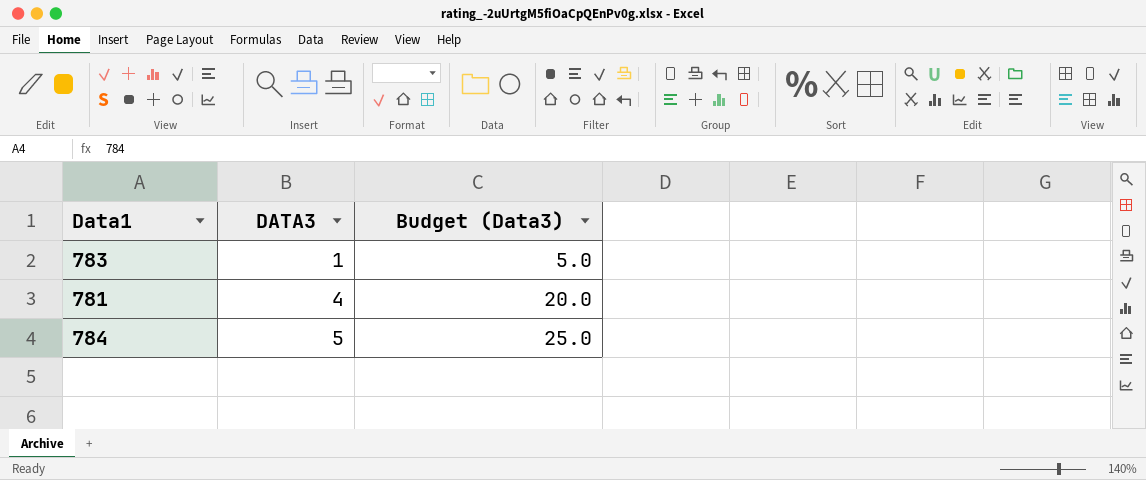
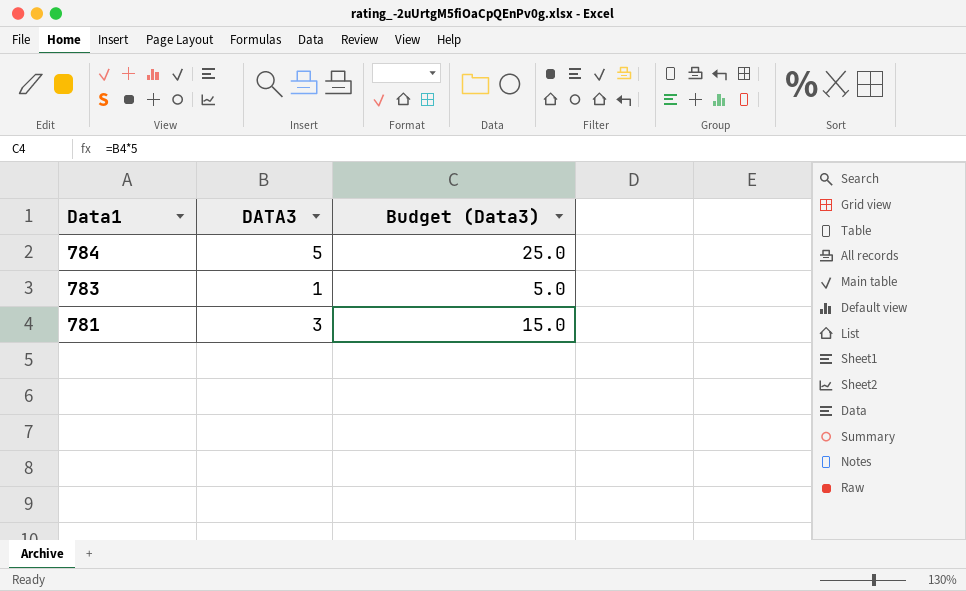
row order: DATA3 ascending -> Data1 descending
781 | DATA3: 4 -> 3
781 | Budget (Data3): 20.0 -> 15.0

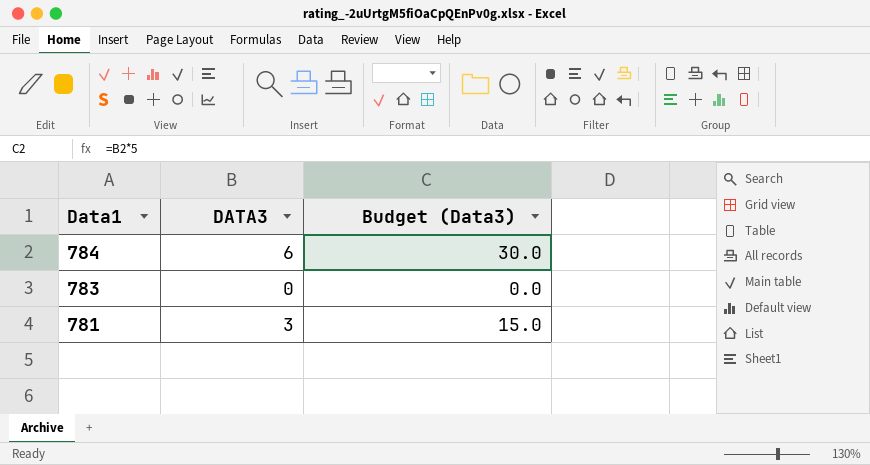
784 | DATA3: 5 -> 6
784 | Budget (Data3): 25.0 -> 30.0
783 | DATA3: 1 -> 0
783 | Budget (Data3): 5.0 -> 0.0

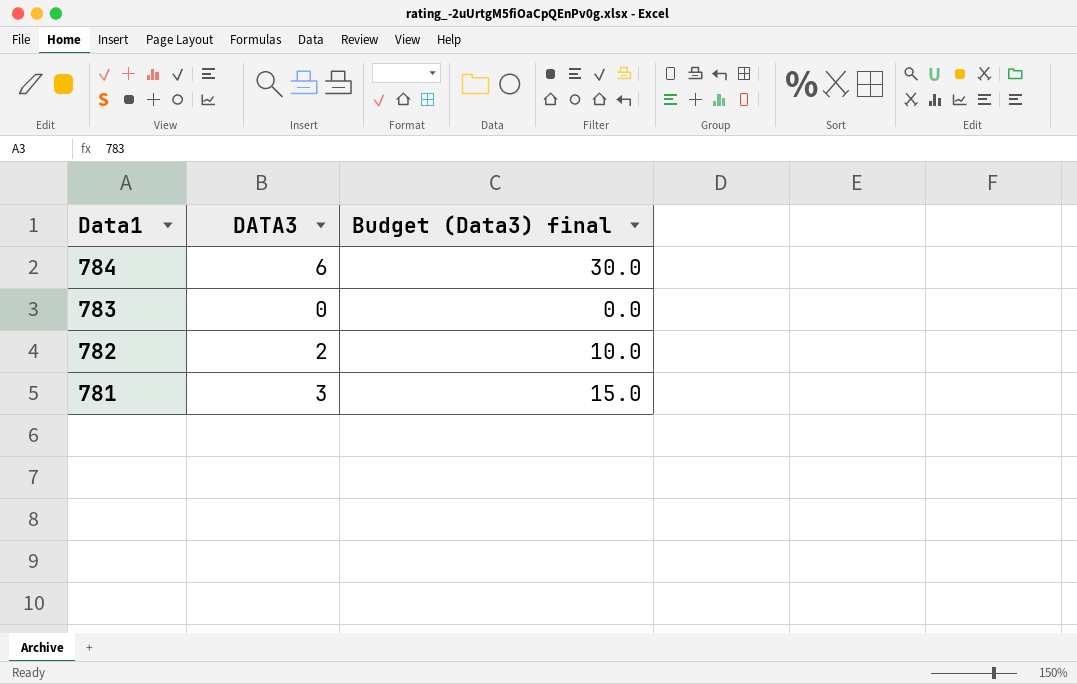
column name: Budget (Data3) -> Budget (Data3) final
row 782: none -> 2 | 10.0

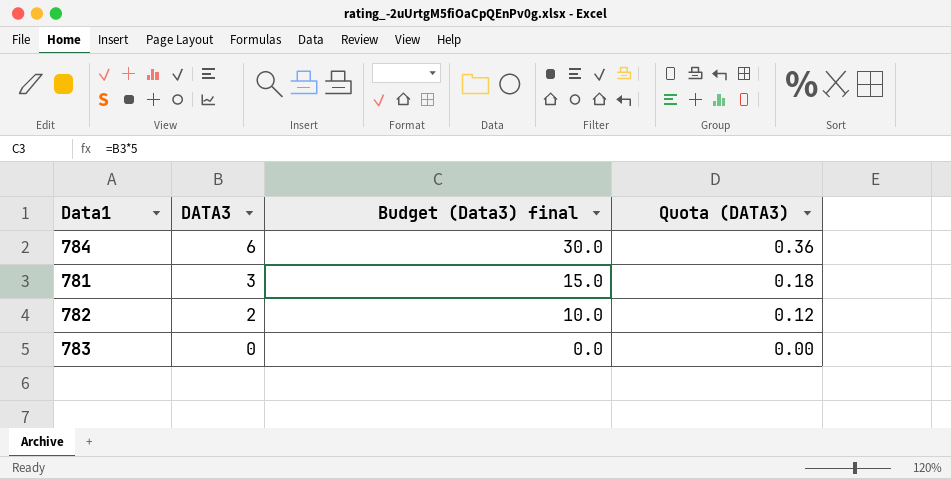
row order: Data1 descending -> DATA3 descending
column Quota (DATA3) | formula: none -> [DATA3] * 0.06

